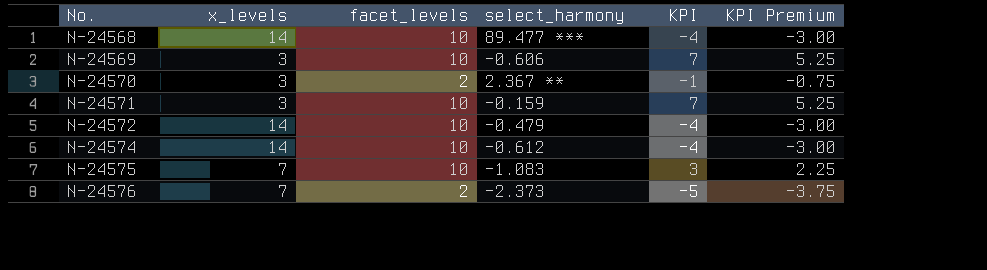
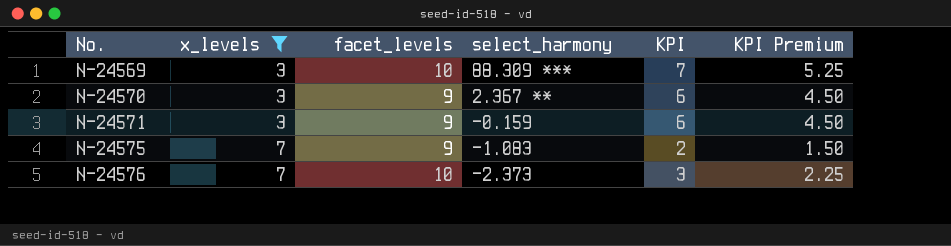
filter: none -> x_levels != 14
N-24569 | select_harmony: -0.606 -> 88.309 ***
N-24570 | facet_levels: 2 -> 9
N-24570 | KPI: -1 -> 6
N-24570 | KPI Premium: -0.75 -> 4.50
N-24571 | facet_levels: 10 -> 9
N-24571 | KPI: 7 -> 6
N-24571 | KPI Premium: 5.25 -> 4.50
N-24575 | facet_levels: 10 -> 9
N-24575 | KPI: 3 -> 2
N-24575 | KPI Premium: 2.25 -> 1.50
N-24576 | facet_levels: 2 -> 10
N-24576 | KPI: -5 -> 3
N-24576 | KPI Premium: -3.75 -> 2.25

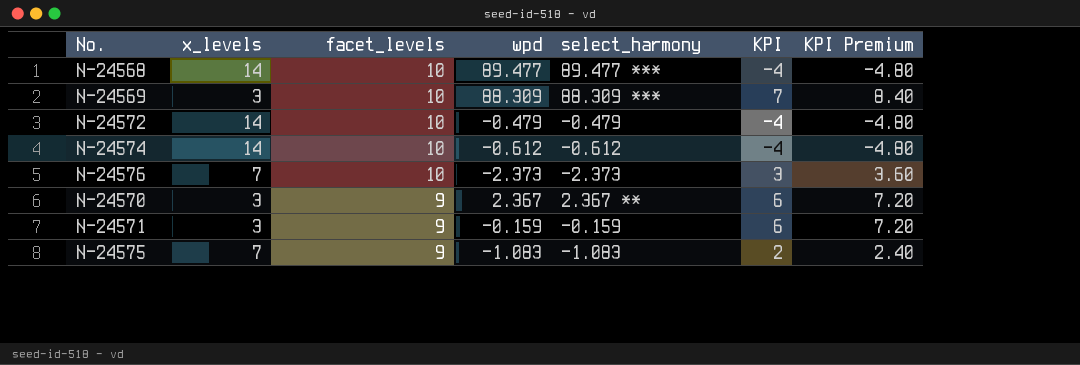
filter: x_levels != 14 -> none
row order: No. ascending -> facet_levels descending
column wpd | position: none -> 4
column KPI Premium | formula: [KPI] * 0.75 -> [KPI] * 1.2

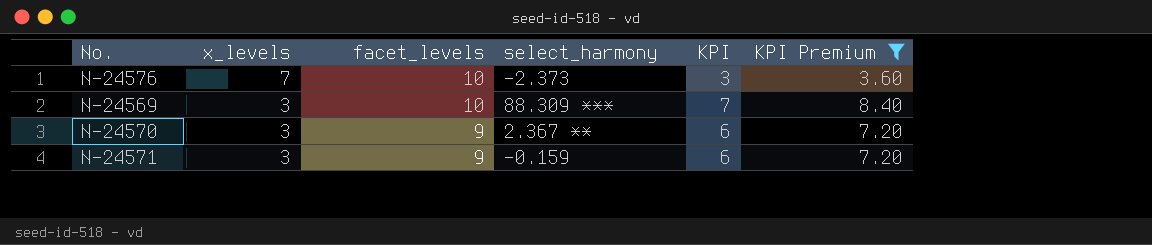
filter: none -> KPI Premium >= 3.60
row order: facet_levels descending -> x_levels descending
column wpd | position: 4 -> none

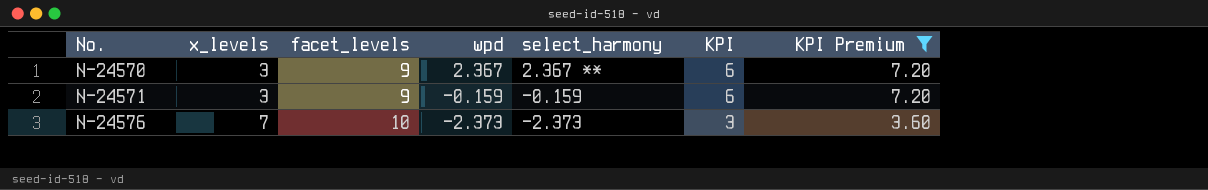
row order: x_levels descending -> No. ascending
column wpd | position: none -> 4
row N-24569: 3 | 10 | 88.309 *** | 7 | 8.40 -> none

